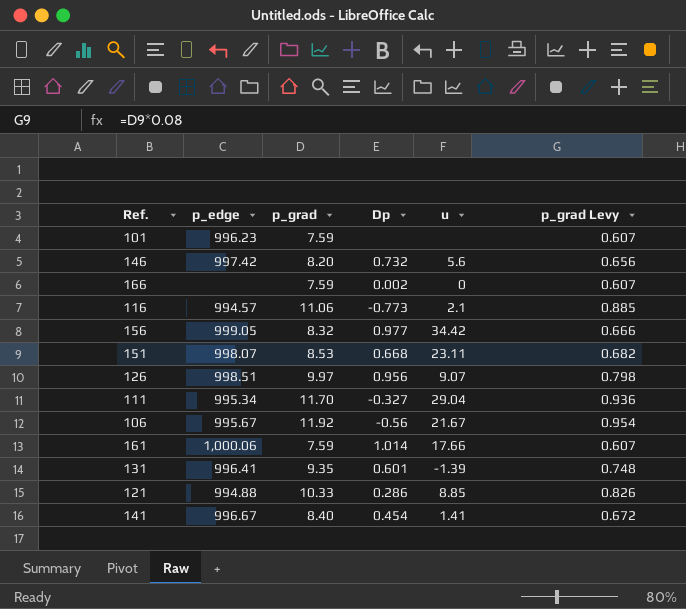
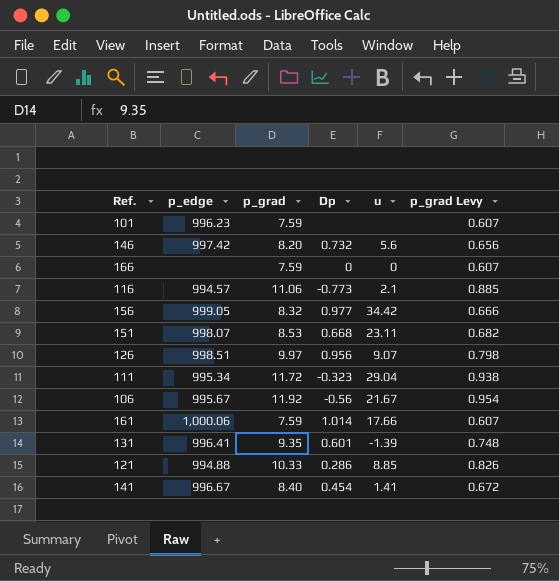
166 | Dp: 0.002 -> 0
111 | p_grad: 11.70 -> 11.72
111 | Dp: -0.327 -> -0.323
111 | p_grad Levy: 0.936 -> 0.938

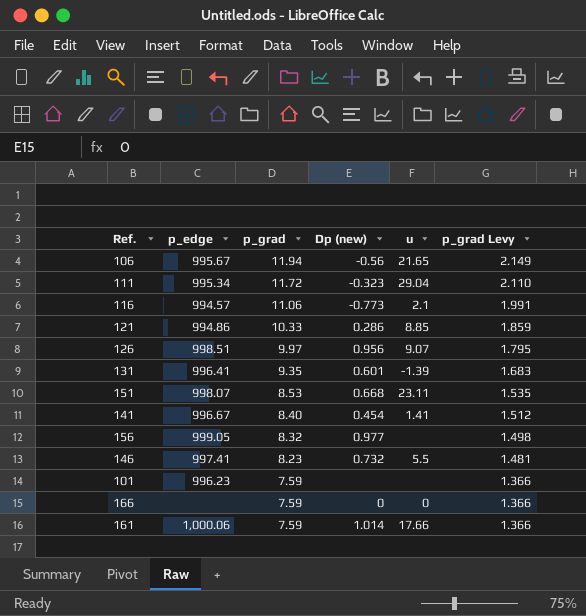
row order: none -> p_grad descending
column name: Dp -> Dp (new)
column p_grad Levy | formula: [p_grad] * 0.08 -> [p_grad] * 0.18
106 | p_grad: 11.92 -> 11.94
106 | u: 21.67 -> 21.65
121 | p_edge: 994.88 -> 994.86
156 | u: 34.42 -> none
146 | p_edge: 997.42 -> 997.41
146 | p_grad: 8.20 -> 8.23
146 | u: 5.6 -> 5.5

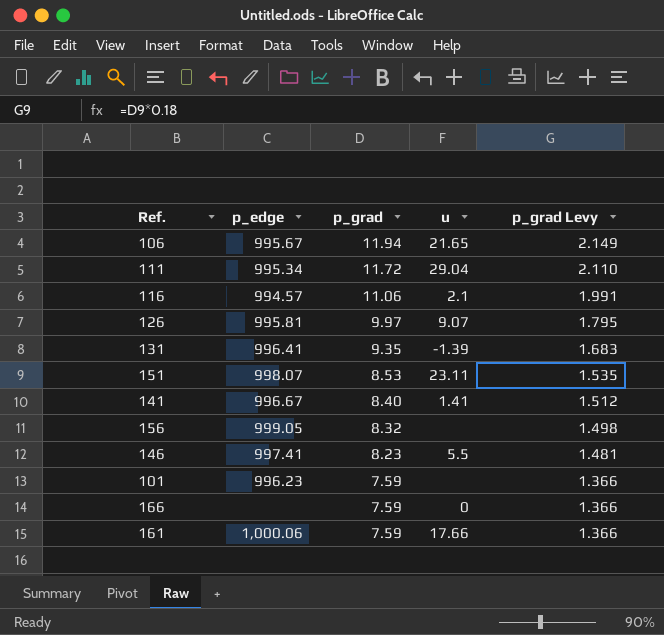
column Dp (new) | position: 4 -> none
row 121: 994.86 | 10.33 | 0.286 | 8.85 | 1.859 -> none
126 | p_edge: 998.51 -> 995.81

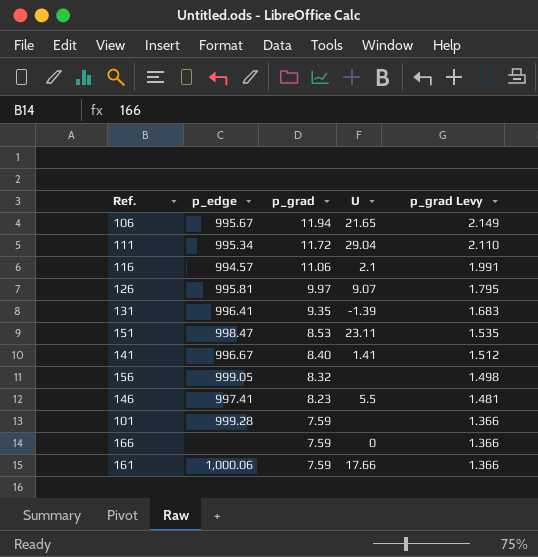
column name: u -> U
151 | p_edge: 998.07 -> 998.47
101 | p_edge: 996.23 -> 999.28

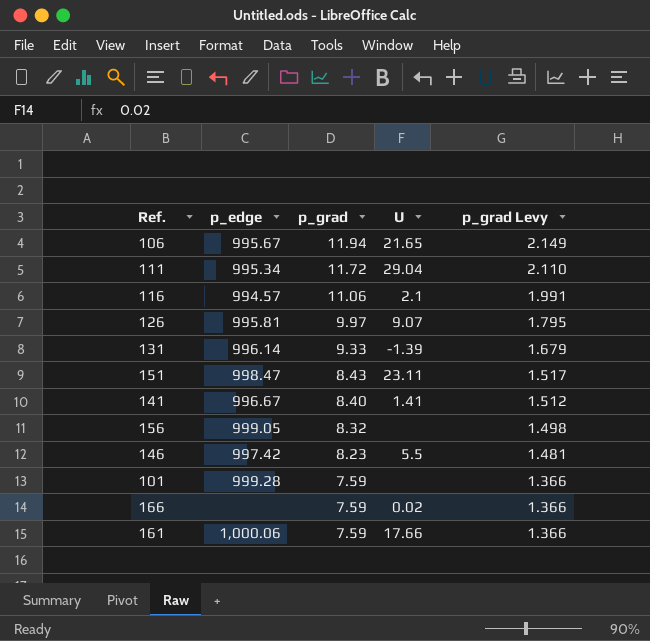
131 | p_edge: 996.41 -> 996.14
131 | p_grad: 9.35 -> 9.33
131 | p_grad Levy: 1.683 -> 1.679
151 | p_grad: 8.53 -> 8.43
151 | p_grad Levy: 1.535 -> 1.517
146 | p_edge: 997.41 -> 997.42
166 | U: 0 -> 0.02

